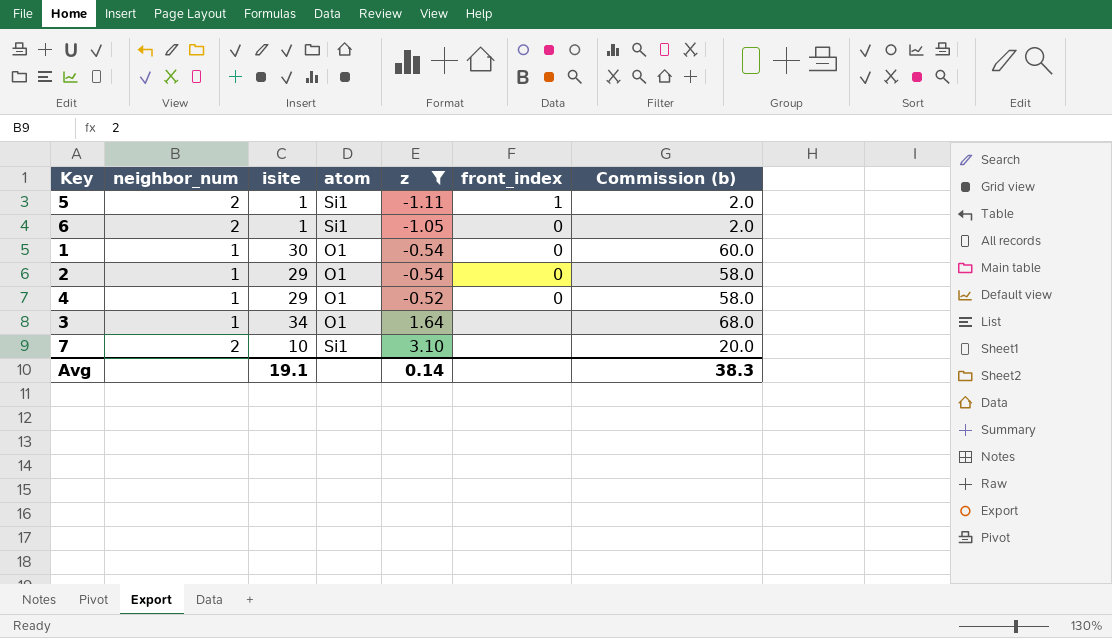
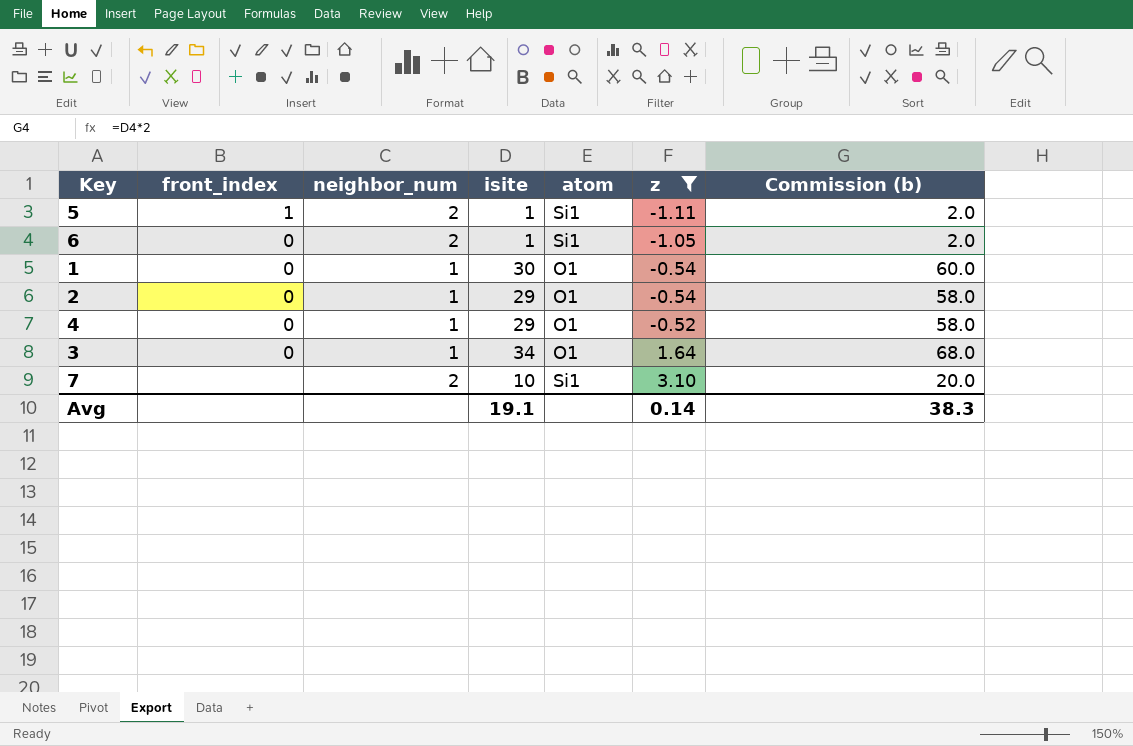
column front_index | position: 6 -> 2
3 | front_index: none -> 0

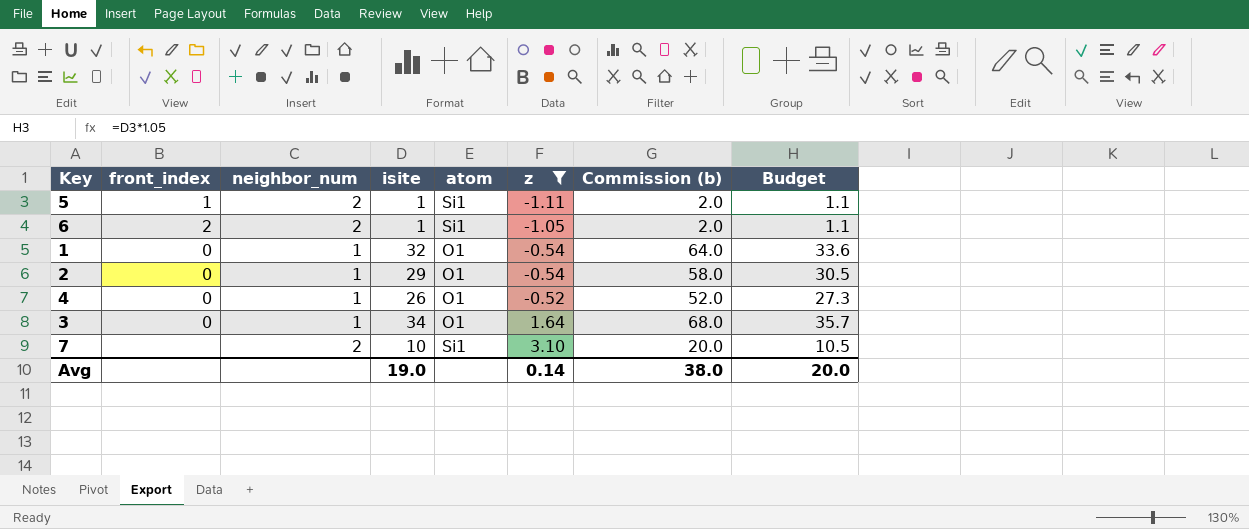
column Budget | formula: none -> [isite] * 1.05
6 | front_index: 0 -> 2
1 | isite: 30 -> 32
1 | Commission (b): 60.0 -> 64.0
4 | isite: 29 -> 26
4 | Commission (b): 58.0 -> 52.0
Avg | isite: 19.1 -> 19.0
Avg | Commission (b): 38.3 -> 38.0

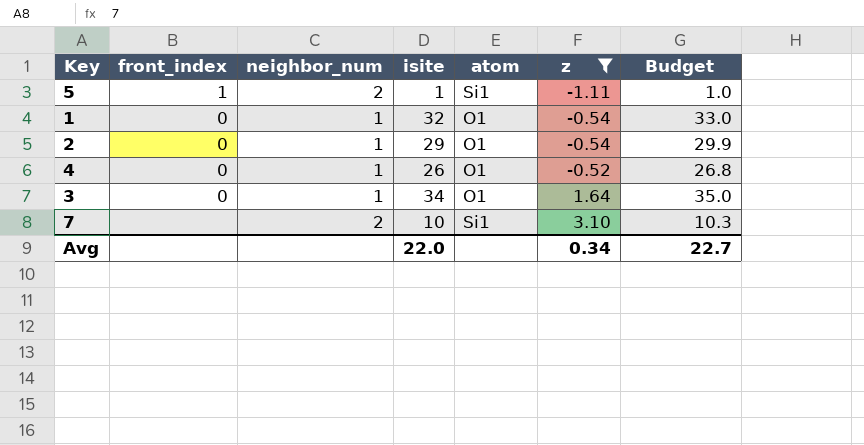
column Commission (b) | formula: [isite] * 2 -> none
column Budget | formula: [isite] * 1.05 -> [isite] * 1.03
row 6: 2 | 2 | 1 | Si1 | -1.05 | 2.0 | 1.1 -> none
Avg | isite: 19.0 -> 22.0
Avg | z: 0.14 -> 0.34
Avg | Budget: 20.0 -> 22.7

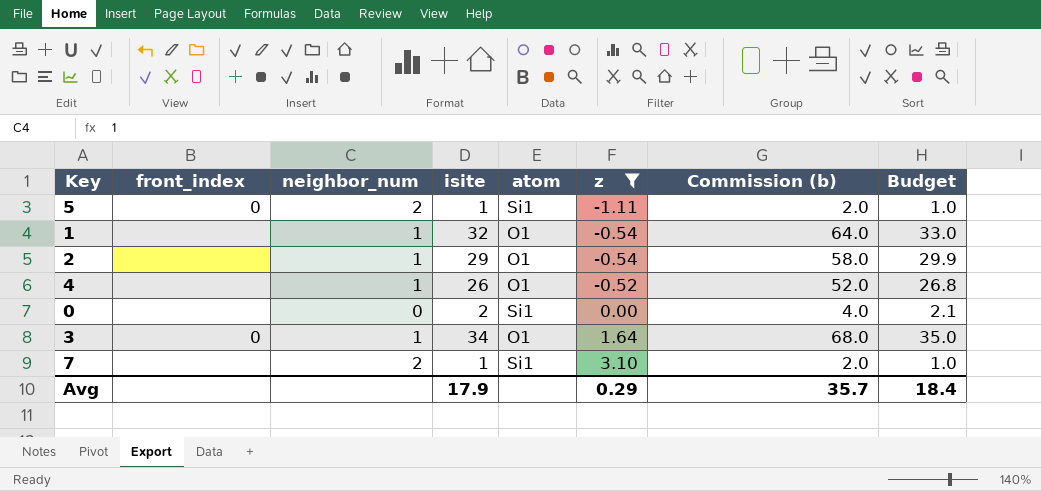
column Commission (b) | formula: none -> [isite] * 2
5 | front_index: 1 -> 0
1 | front_index: 0 -> none
2 | front_index: 0 -> none
4 | front_index: 0 -> none
row 0: none -> none | 0 | 2 | Si1 | 0.00 | 4.0 | 2.1
7 | isite: 10 -> 1
7 | Budget: 10.3 -> 1.0
Avg | isite: 22.0 -> 17.9
Avg | z: 0.34 -> 0.29
Avg | Budget: 22.7 -> 18.4

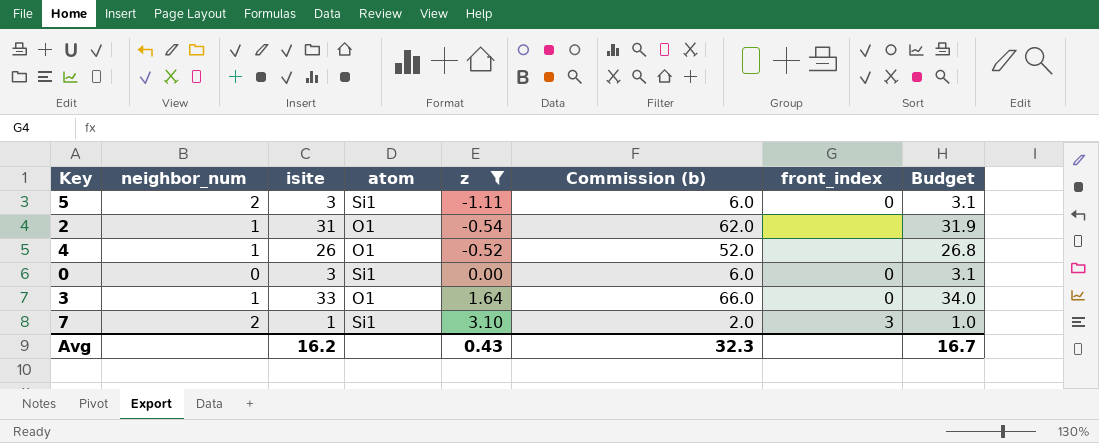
column front_index | position: 2 -> 7
row 1: none | 1 | 32 | O1 | -0.54 | 64.0 | 33.0 -> none
5 | isite: 1 -> 3
5 | Commission (b): 2.0 -> 6.0
5 | Budget: 1.0 -> 3.1
2 | isite: 29 -> 31
2 | Commission (b): 58.0 -> 62.0
2 | Budget: 29.9 -> 31.9
0 | isite: 2 -> 3
0 | Commission (b): 4.0 -> 6.0
0 | front_index: none -> 0
0 | Budget: 2.1 -> 3.1
3 | isite: 34 -> 33
3 | Commission (b): 68.0 -> 66.0
3 | Budget: 35.0 -> 34.0
7 | front_index: none -> 3
Avg | isite: 17.9 -> 16.2
Avg | z: 0.29 -> 0.43
Avg | Commission (b): 35.7 -> 32.3
Avg | Budget: 18.4 -> 16.7

